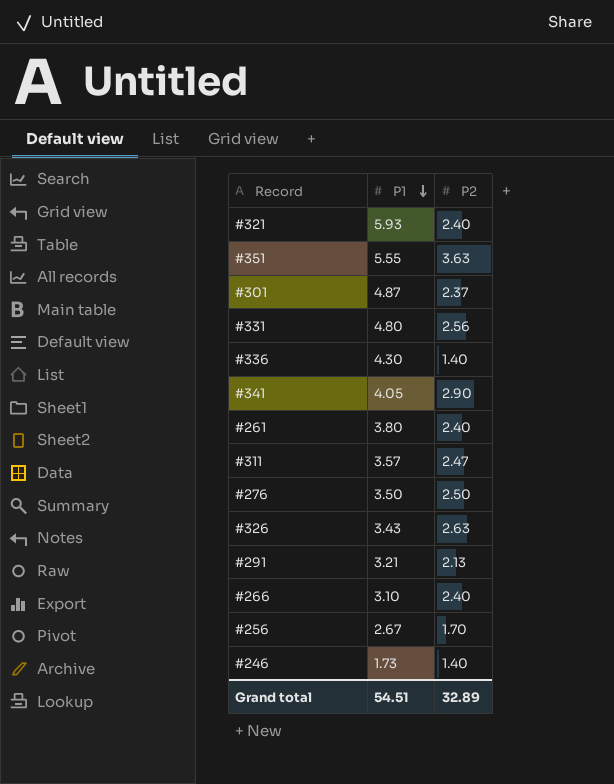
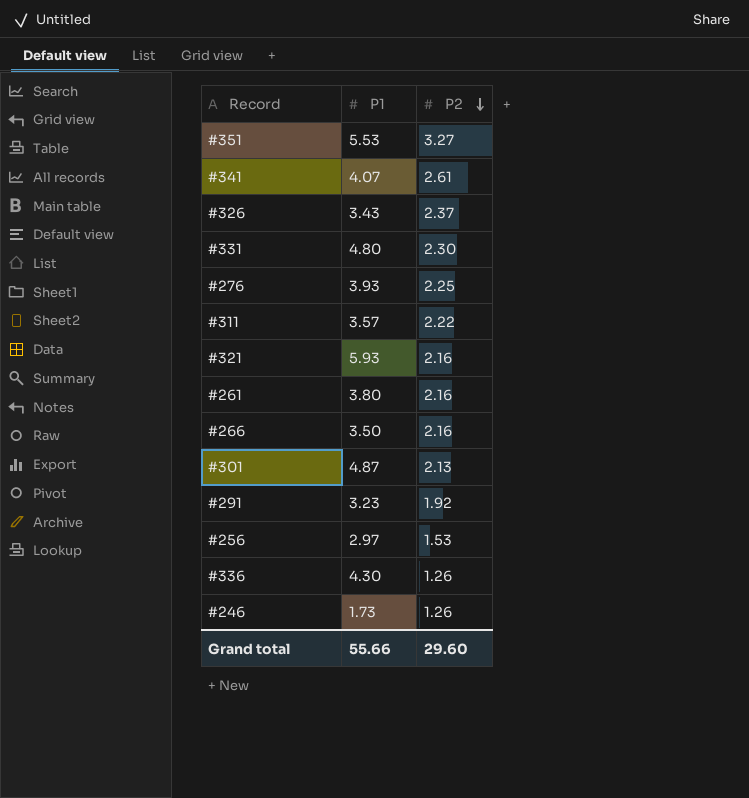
row order: P1 descending -> P2 descending
#351 | P1: 5.55 -> 5.53
#351 | P2: 3.63 -> 3.27
#341 | P1: 4.05 -> 4.07
#341 | P2: 2.90 -> 2.61
#326 | P2: 2.63 -> 2.37
#331 | P2: 2.56 -> 2.30
#276 | P1: 3.50 -> 3.93
#276 | P2: 2.50 -> 2.25
#311 | P2: 2.47 -> 2.22
#321 | P2: 2.40 -> 2.16
#261 | P2: 2.40 -> 2.16
#266 | P1: 3.10 -> 3.50
#266 | P2: 2.40 -> 2.16
#301 | P2: 2.37 -> 2.13
#291 | P1: 3.21 -> 3.23
#291 | P2: 2.13 -> 1.92
#256 | P1: 2.67 -> 2.97
#256 | P2: 1.70 -> 1.53
#336 | P2: 1.40 -> 1.26
#246 | P2: 1.40 -> 1.26
Grand total | P1: 54.51 -> 55.66
Grand total | P2: 32.89 -> 29.60

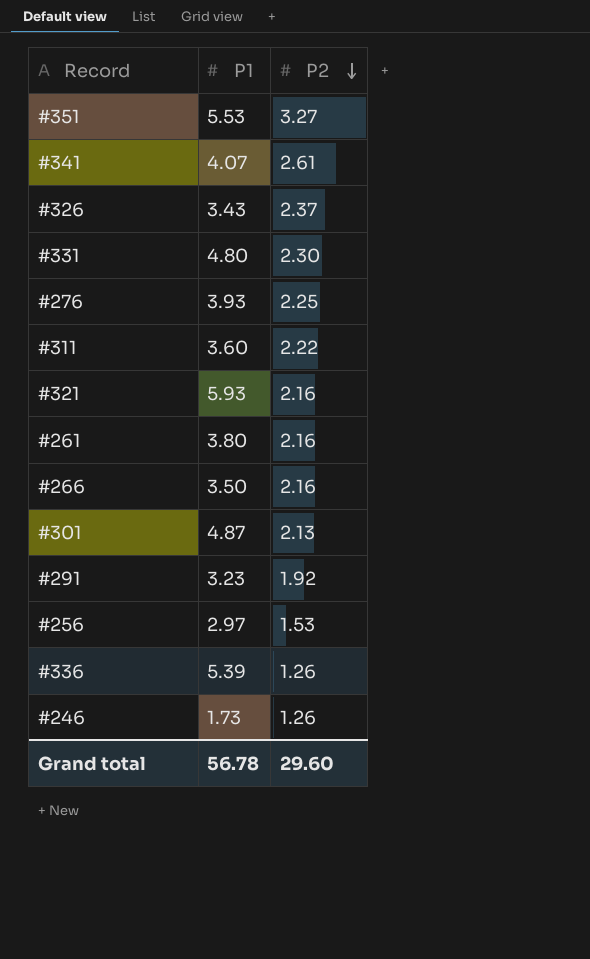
#311 | P1: 3.57 -> 3.60
#336 | P1: 4.30 -> 5.39
Grand total | P1: 55.66 -> 56.78

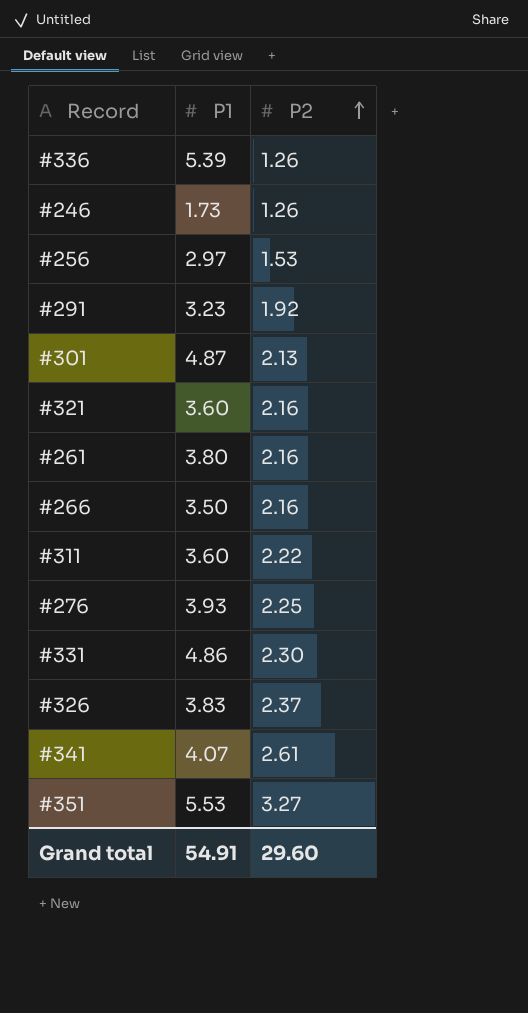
row order: P2 descending -> P2 ascending
#321 | P1: 5.93 -> 3.60
#331 | P1: 4.80 -> 4.86
#326 | P1: 3.43 -> 3.83
Grand total | P1: 56.78 -> 54.91

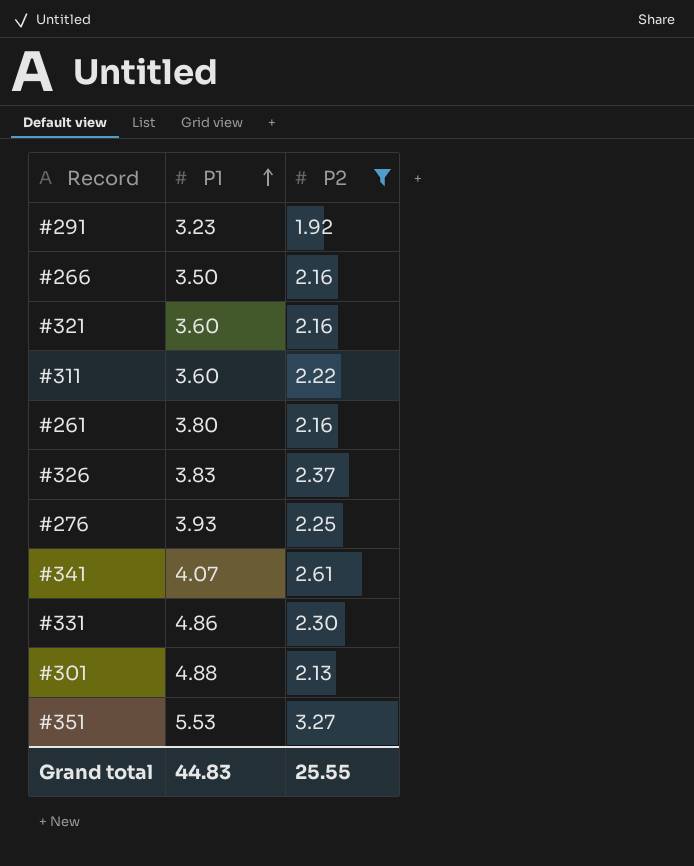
filter: none -> P2 >= 1.92
row order: P2 ascending -> P1 ascending
#301 | P1: 4.87 -> 4.88
Grand total | P1: 54.91 -> 44.83
Grand total | P2: 29.60 -> 25.55

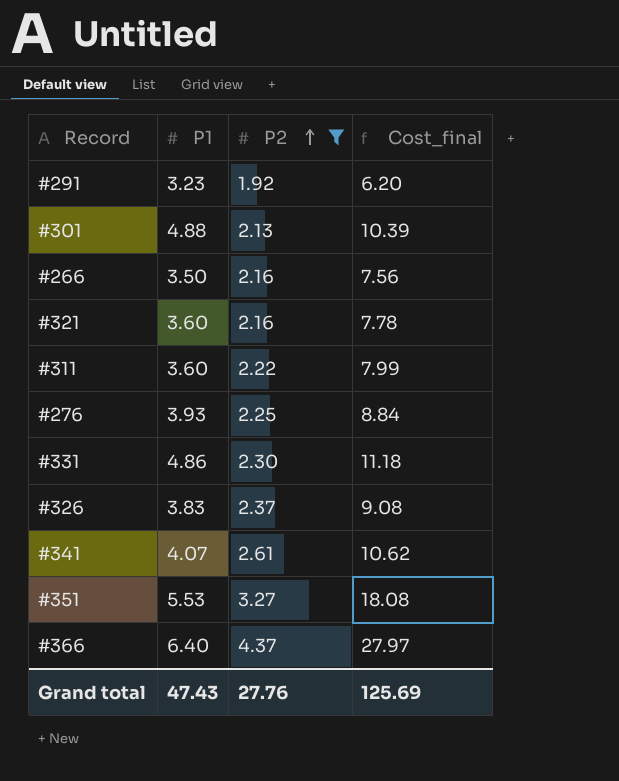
row order: P1 ascending -> P2 ascending
column Cost_final | formula: none -> [P1] * [P2]
row #261: 3.80 | 2.16 -> none
row #366: none -> 6.40 | 4.37 | 27.97
Grand total | P1: 44.83 -> 47.43
Grand total | P2: 25.55 -> 27.76

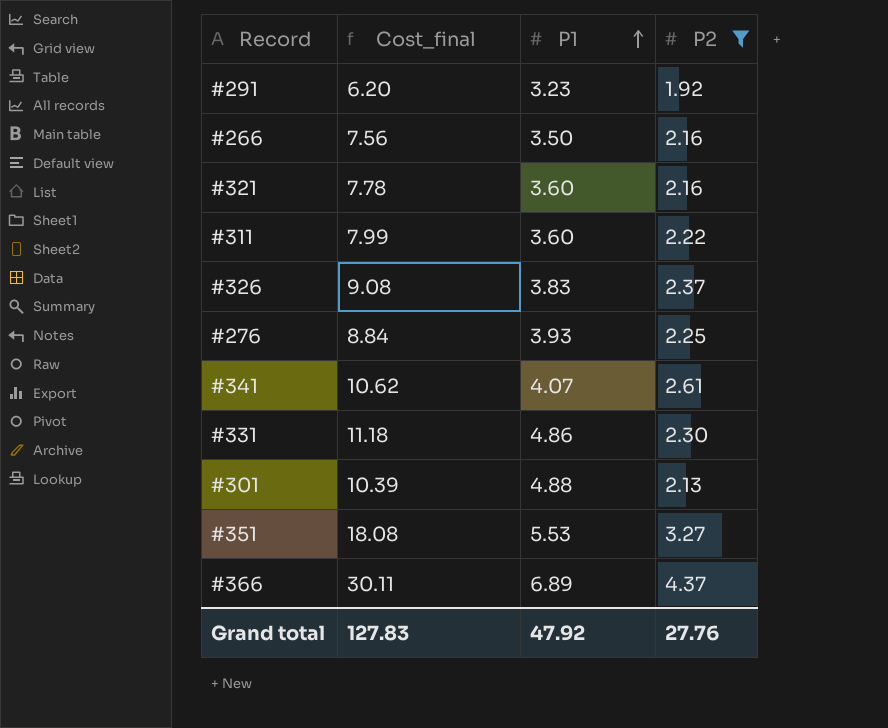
row order: P2 ascending -> P1 ascending
column Cost_final | position: 4 -> 2
#366 | Cost_final: 27.97 -> 30.11
#366 | P1: 6.40 -> 6.89
Grand total | Cost_final: 125.69 -> 127.83
Grand total | P1: 47.43 -> 47.92

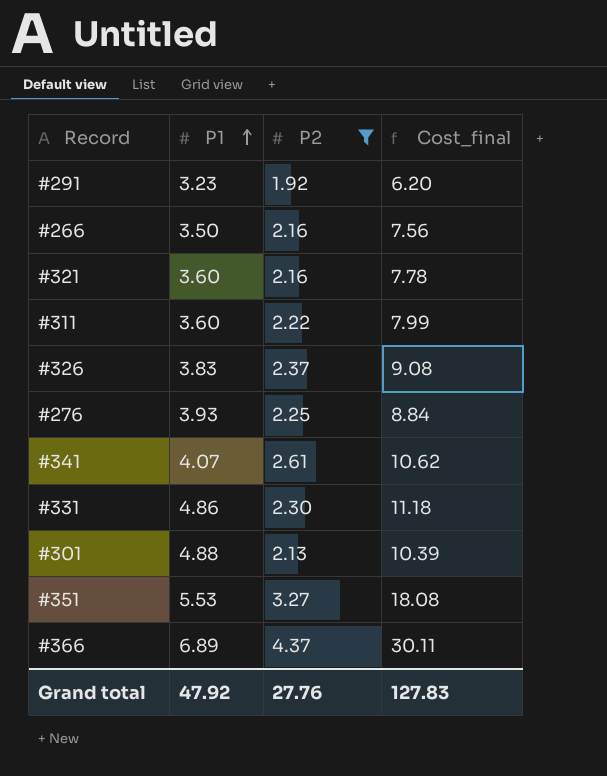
column Cost_final | position: 2 -> 4

